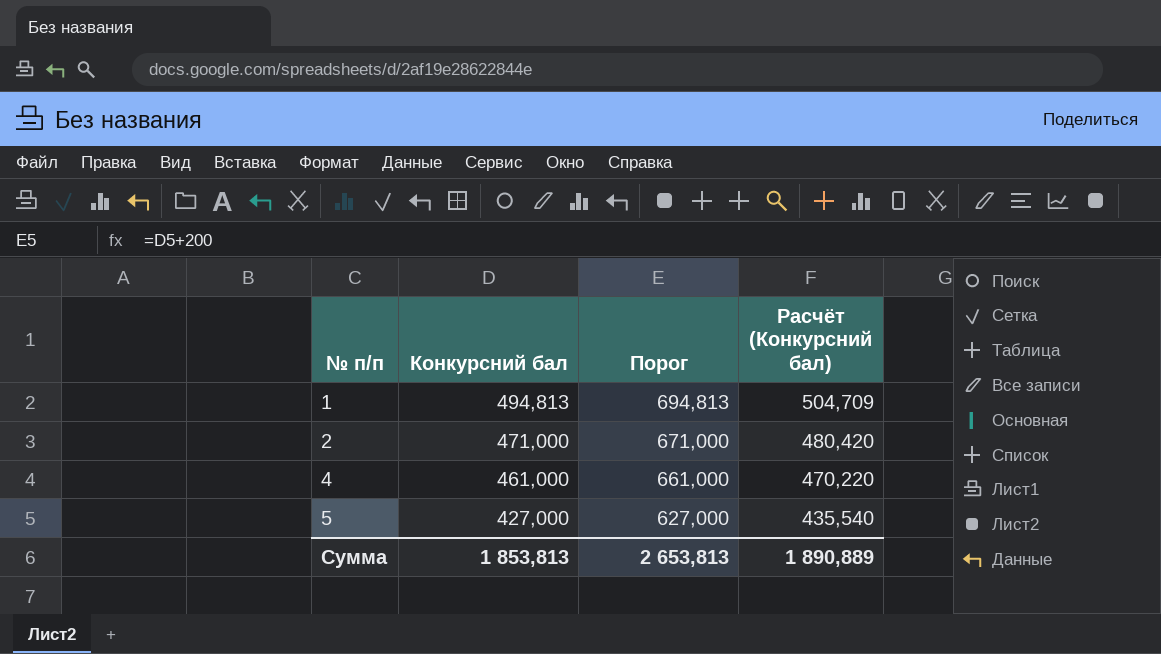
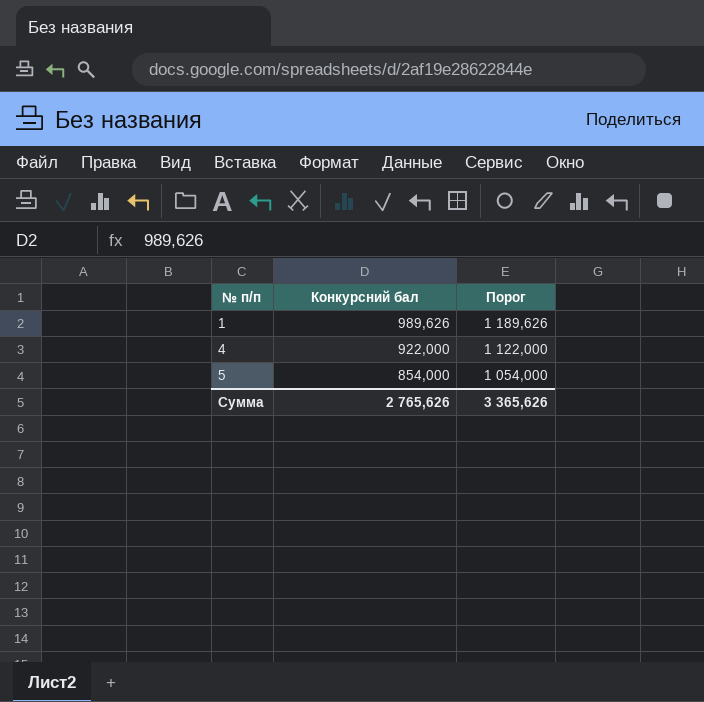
column Расчёт (Конкурсний бал) | formula: [Конкурсний бал] * 1,02 -> none
row 2: 471,000 | 671,000 | 480,420 -> none
1 | Конкурсний бал: 494,813 -> 989,626
1 | Порог: 694,813 -> 1 189,626
4 | Конкурсний бал: 461,000 -> 922,000
4 | Порог: 661,000 -> 1 122,000
5 | Конкурсний бал: 427,000 -> 854,000
5 | Порог: 627,000 -> 1 054,000
Сумма | Конкурсний бал: 1 853,813 -> 2 765,626
Сумма | Порог: 2 653,813 -> 3 365,626

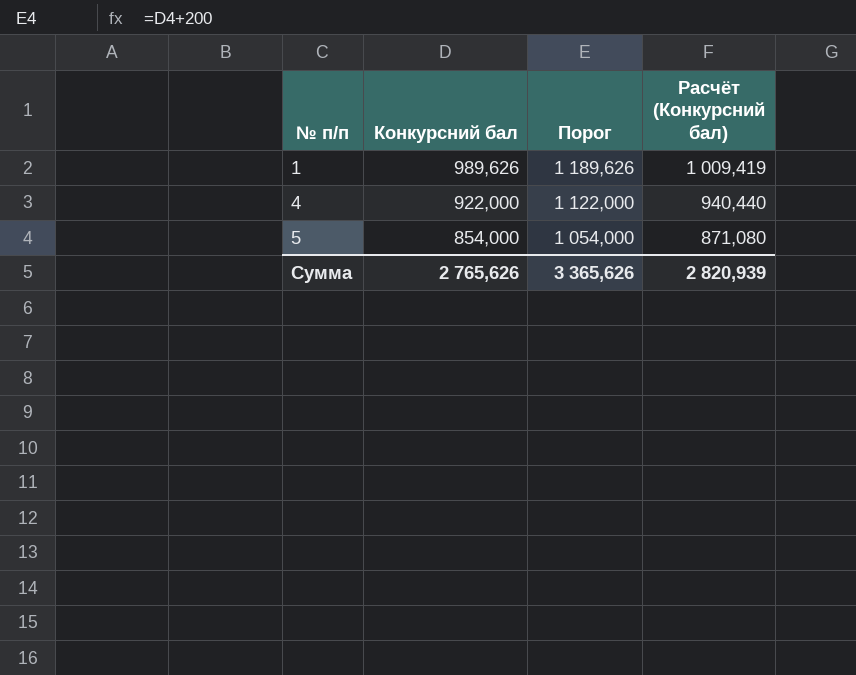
column Расчёт (Конкурсний бал) | formula: none -> [Конкурсний бал] * 1,02

